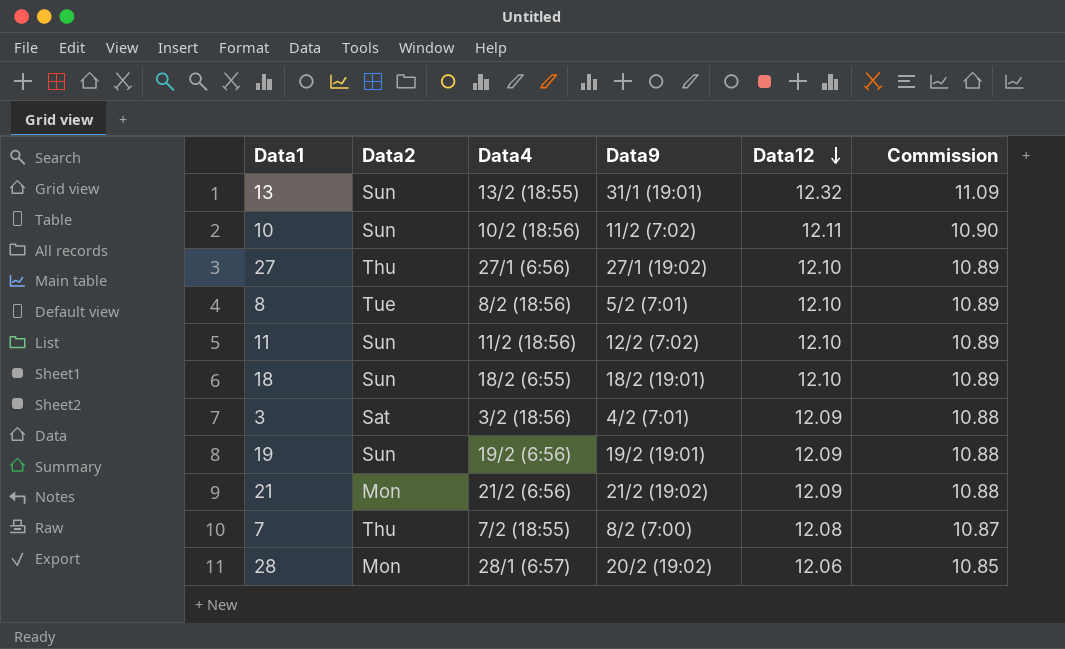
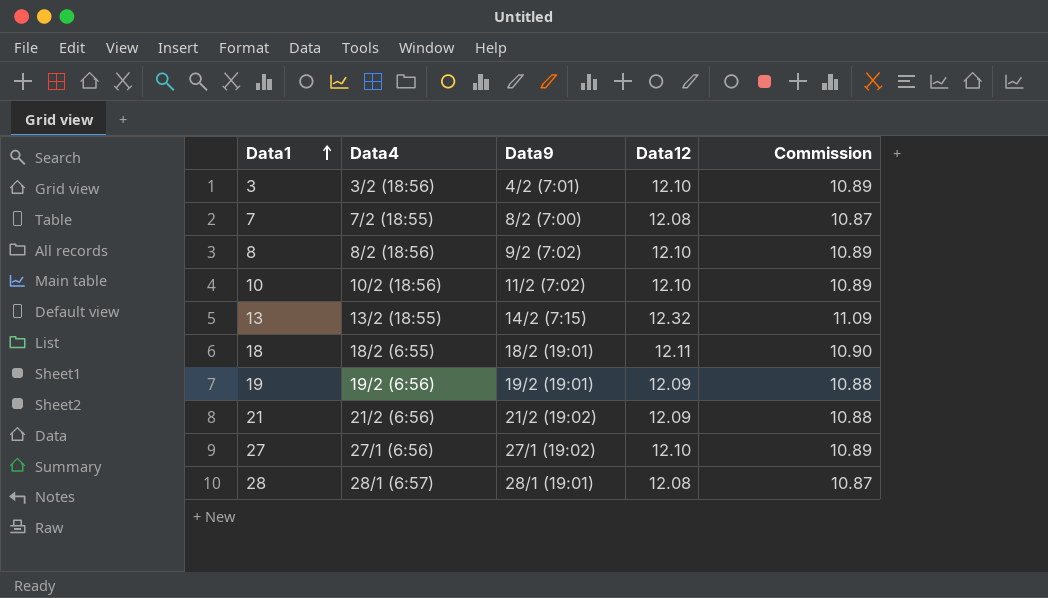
row order: Data12 descending -> Data1 ascending
column Data2 | position: 2 -> none
row 11: Sun | 11/2 (18:56) | 12/2 (7:02) | 12.10 | 10.89 -> none
3 | Data12: 12.09 -> 12.10
3 | Commission: 10.88 -> 10.89
8 | Data9: 5/2 (7:01) -> 9/2 (7:02)
10 | Data12: 12.11 -> 12.10
10 | Commission: 10.90 -> 10.89
13 | Data9: 31/1 (19:01) -> 14/2 (7:15)
18 | Data12: 12.10 -> 12.11
18 | Commission: 10.89 -> 10.90
28 | Data9: 20/2 (19:02) -> 28/1 (19:01)
28 | Data12: 12.06 -> 12.08
28 | Commission: 10.85 -> 10.87

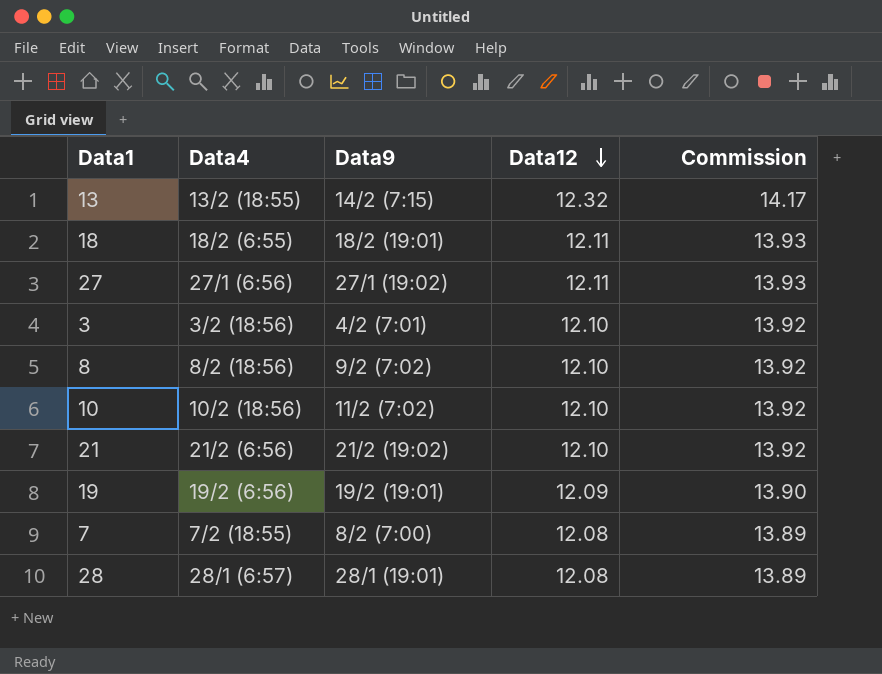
row order: Data1 ascending -> Data12 descending
column Commission | formula: [Data12] * 0.9 -> [Data12] * 1.15
27 | Data12: 12.10 -> 12.11
21 | Data12: 12.09 -> 12.10

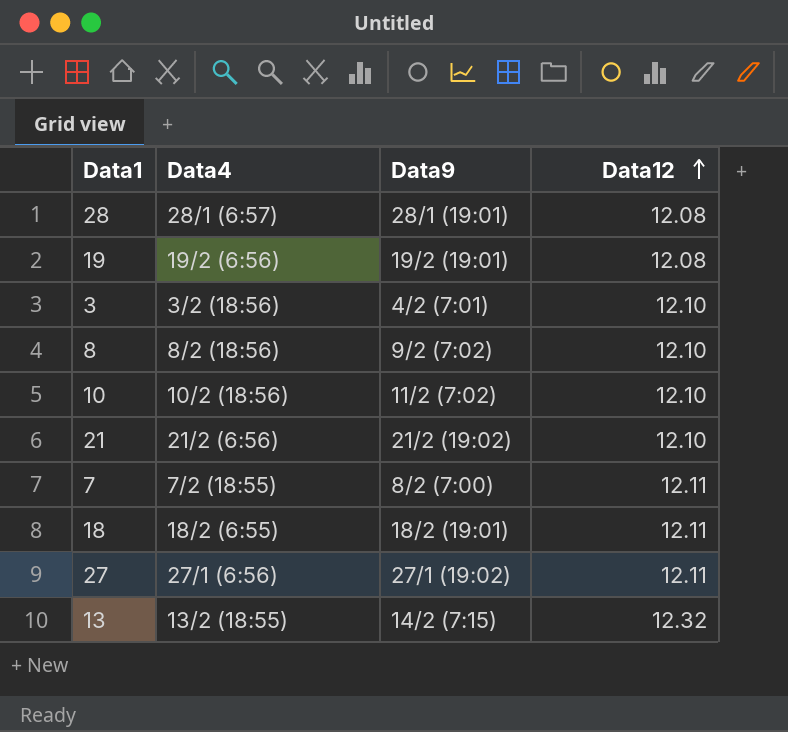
row order: Data12 descending -> Data12 ascending
column Commission | formula: [Data12] * 1.15 -> none
19 | Data12: 12.09 -> 12.08
7 | Data12: 12.08 -> 12.11

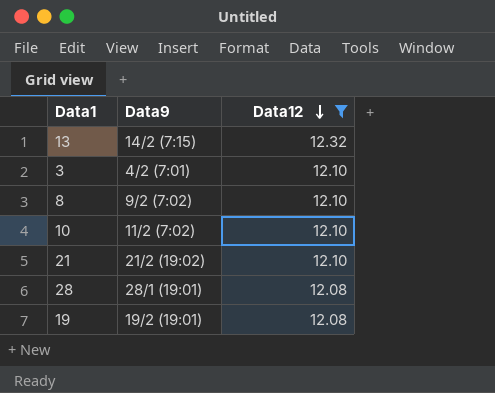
filter: none -> Data12 != 12.11
row order: Data12 ascending -> Data12 descending
column Data4 | position: 2 -> none

